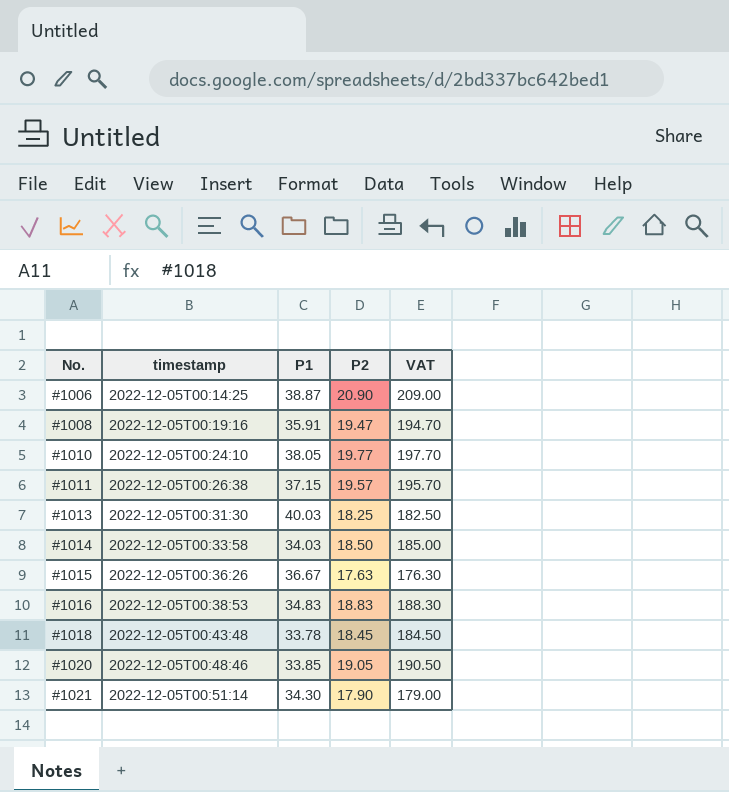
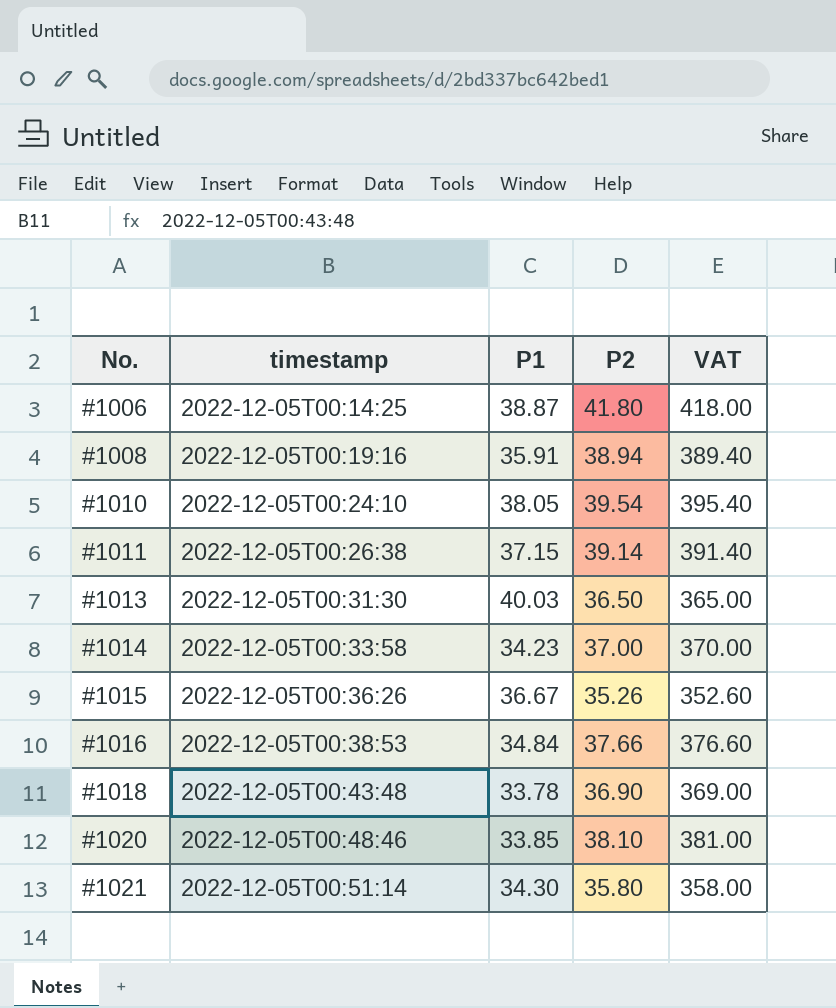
#1006 | P2: 20.90 -> 41.80
#1006 | VAT: 209.00 -> 418.00
#1008 | P2: 19.47 -> 38.94
#1008 | VAT: 194.70 -> 389.40
#1010 | P2: 19.77 -> 39.54
#1010 | VAT: 197.70 -> 395.40
#1011 | P2: 19.57 -> 39.14
#1011 | VAT: 195.70 -> 391.40
#1013 | P2: 18.25 -> 36.50
#1013 | VAT: 182.50 -> 365.00
#1014 | P1: 34.03 -> 34.23
#1014 | P2: 18.50 -> 37.00
#1014 | VAT: 185.00 -> 370.00
#1015 | P2: 17.63 -> 35.26
#1015 | VAT: 176.30 -> 352.60
#1016 | P1: 34.83 -> 34.84
#1016 | P2: 18.83 -> 37.66
#1016 | VAT: 188.30 -> 376.60
#1018 | P2: 18.45 -> 36.90
#1018 | VAT: 184.50 -> 369.00
#1020 | P2: 19.05 -> 38.10
#1020 | VAT: 190.50 -> 381.00
#1021 | P2: 17.90 -> 35.80
#1021 | VAT: 179.00 -> 358.00

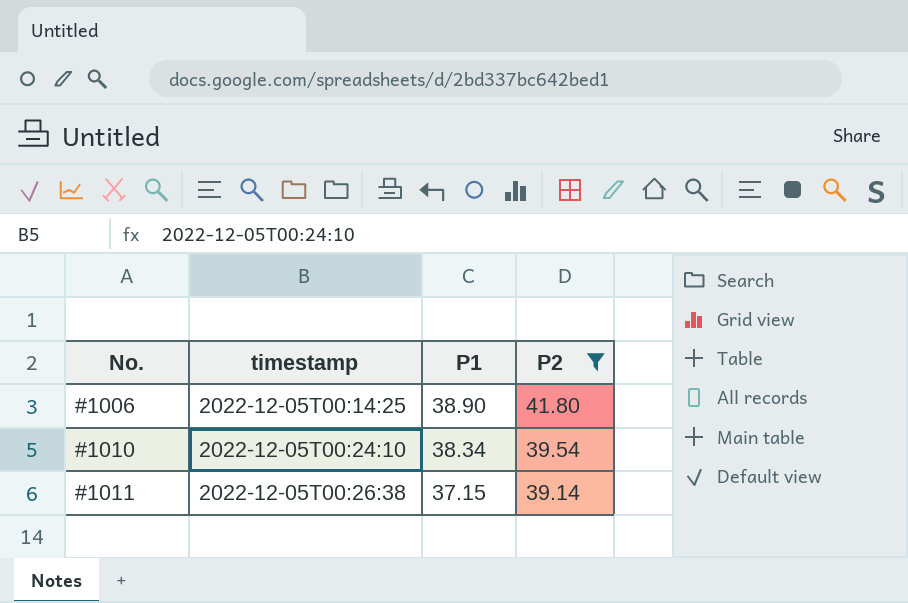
filter: none -> P2 >= 39.14
column VAT | formula: [P2] * 10 -> none
#1006 | P1: 38.87 -> 38.90
#1010 | P1: 38.05 -> 38.34

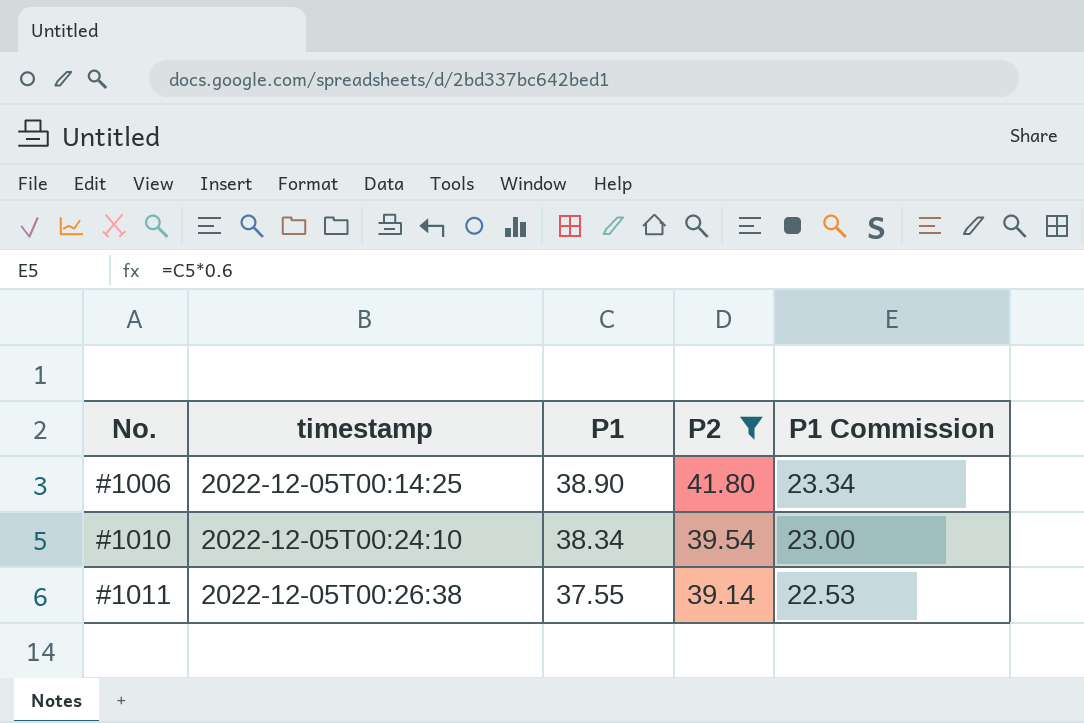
column P1 Commission | formula: none -> [P1] * 0.6
#1011 | P1: 37.15 -> 37.55

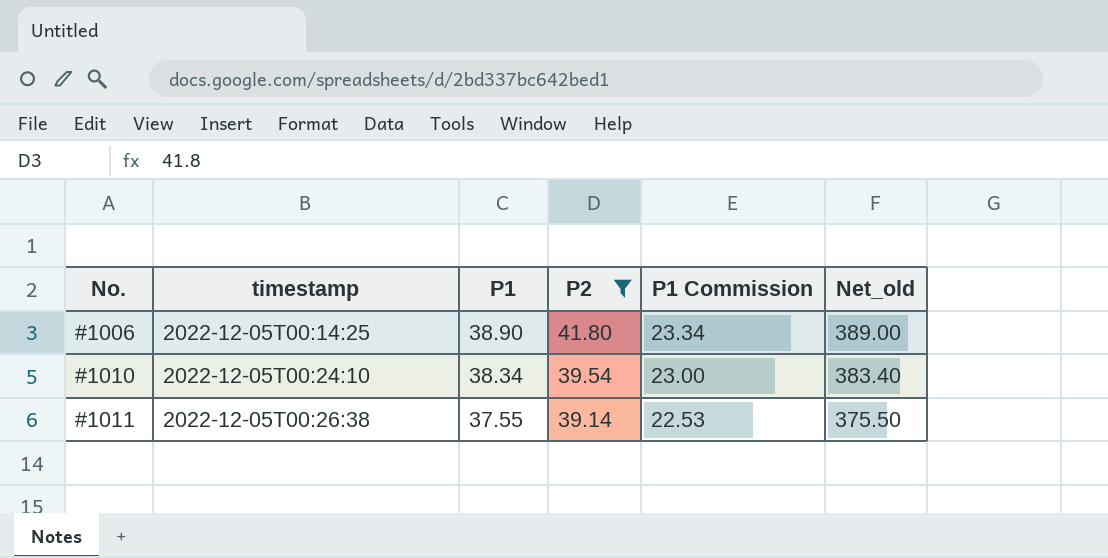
column Net_old | formula: none -> [P1] * 10

